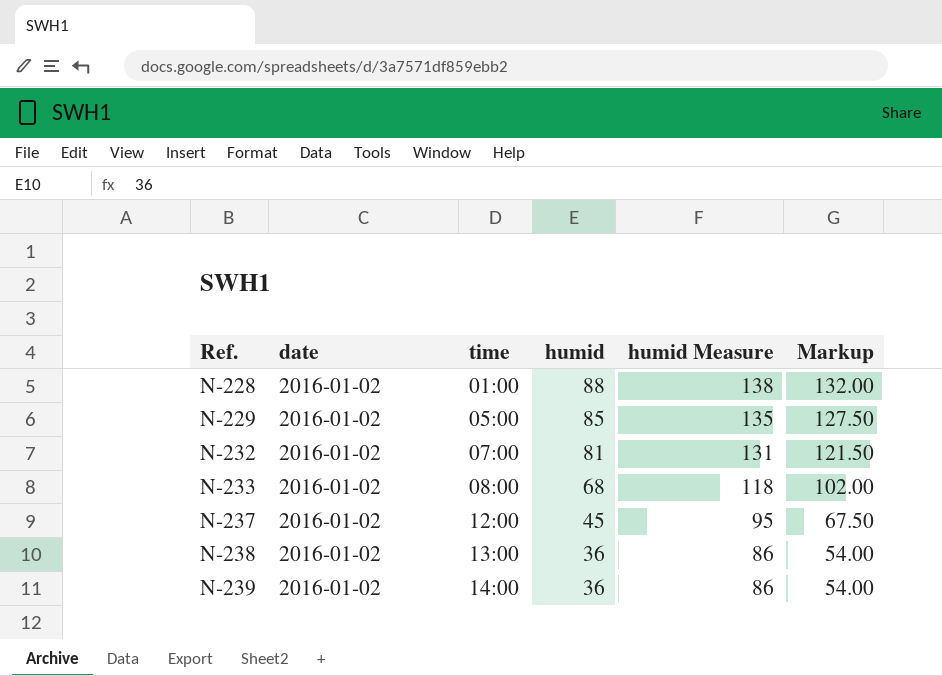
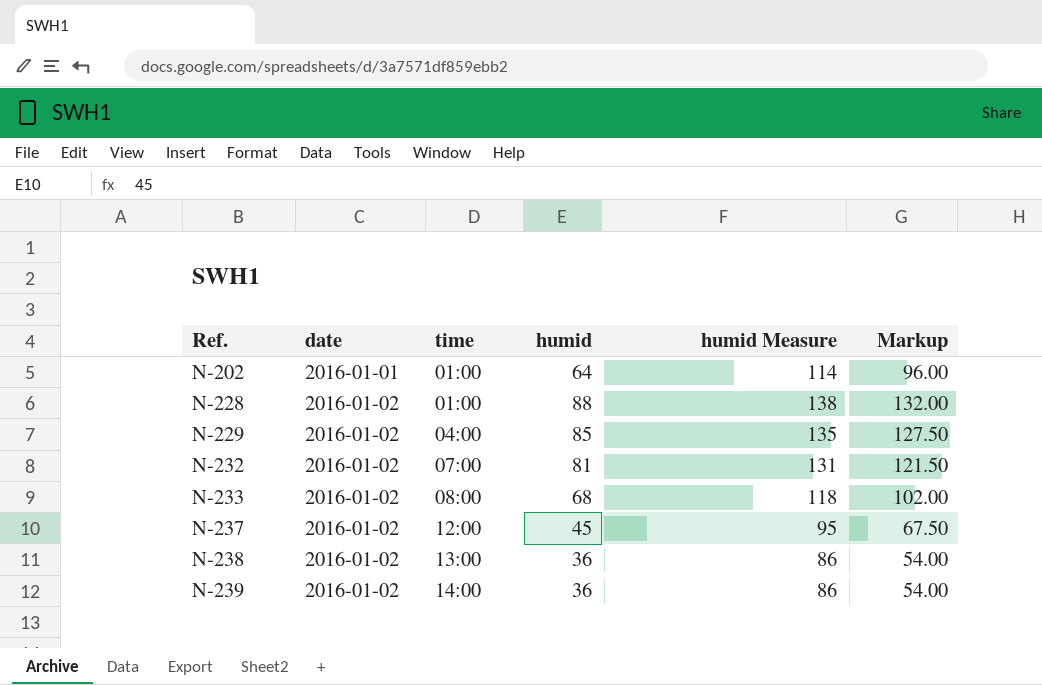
row N-202: none -> 2016-01-01 | 01:00 | 64 | 114 | 96.00
N-229 | time: 05:00 -> 04:00

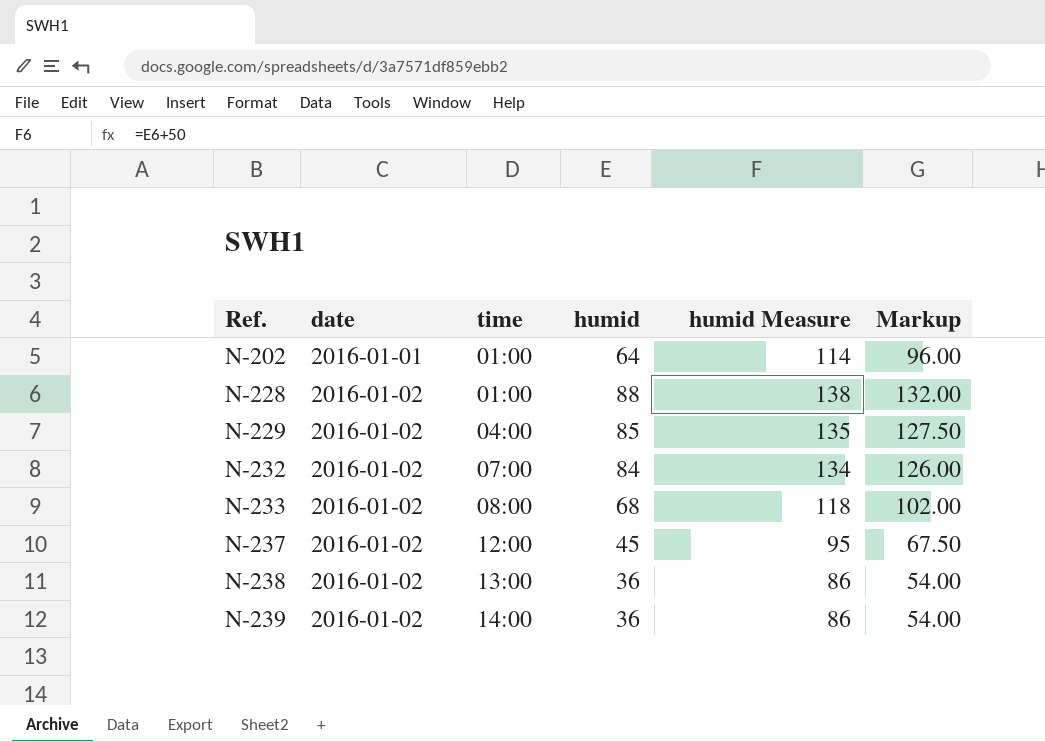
N-232 | humid: 81 -> 84
N-232 | humid Measure: 131 -> 134
N-232 | Markup: 121.50 -> 126.00

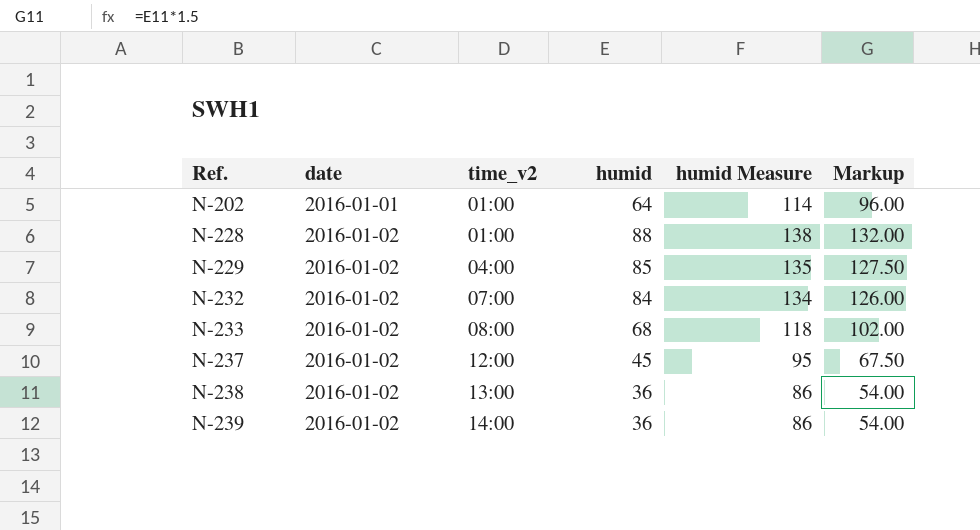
column name: time -> time_v2

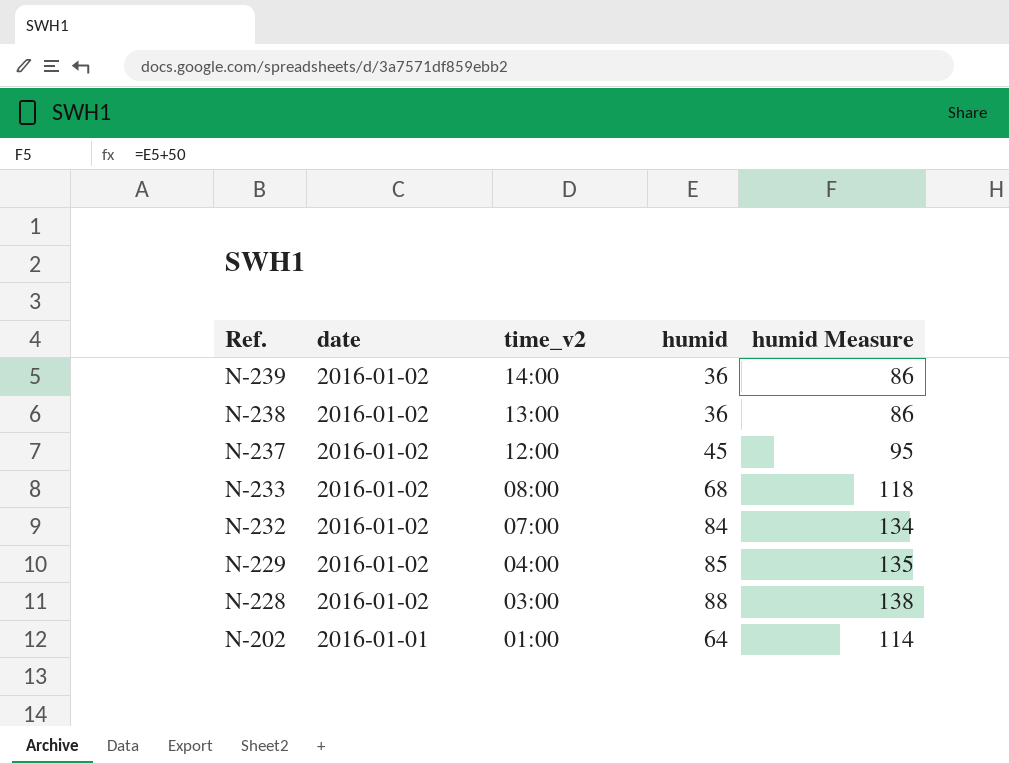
row order: Ref. ascending -> Ref. descending
column Markup | formula: [humid] * 1.5 -> none
N-228 | time_v2: 01:00 -> 03:00

